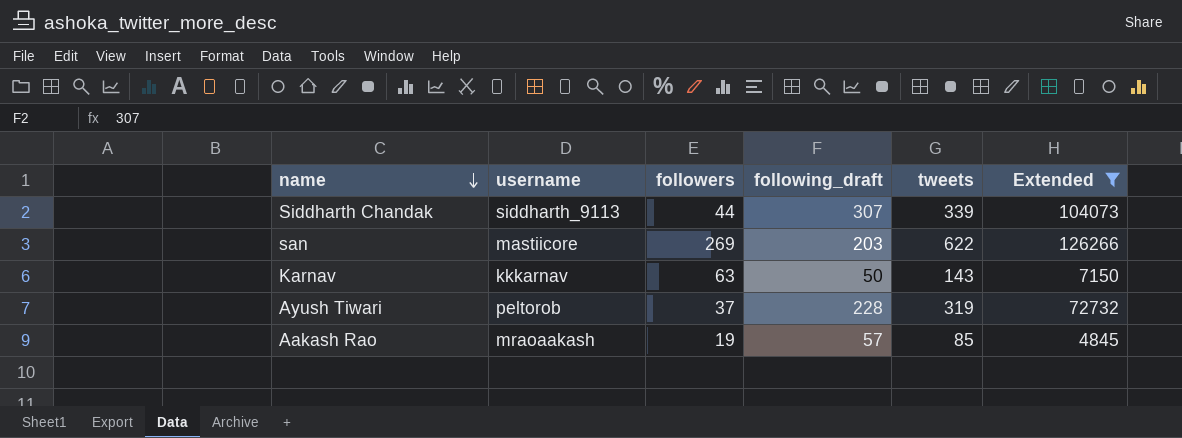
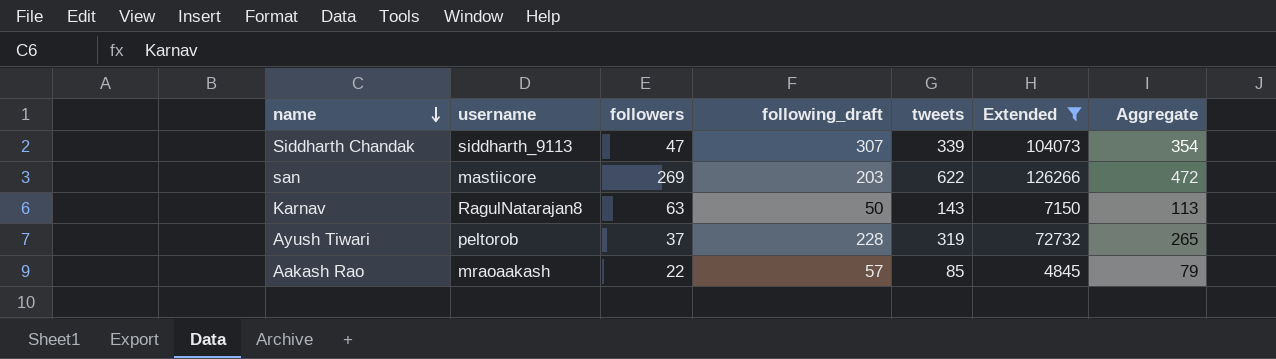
column Aggregate | formula: none -> [followers] + [following_draft]
Siddharth Chandak | followers: 44 -> 47
Karnav | username: kkkarnav -> RagulNatarajan8
Aakash Rao | followers: 19 -> 22

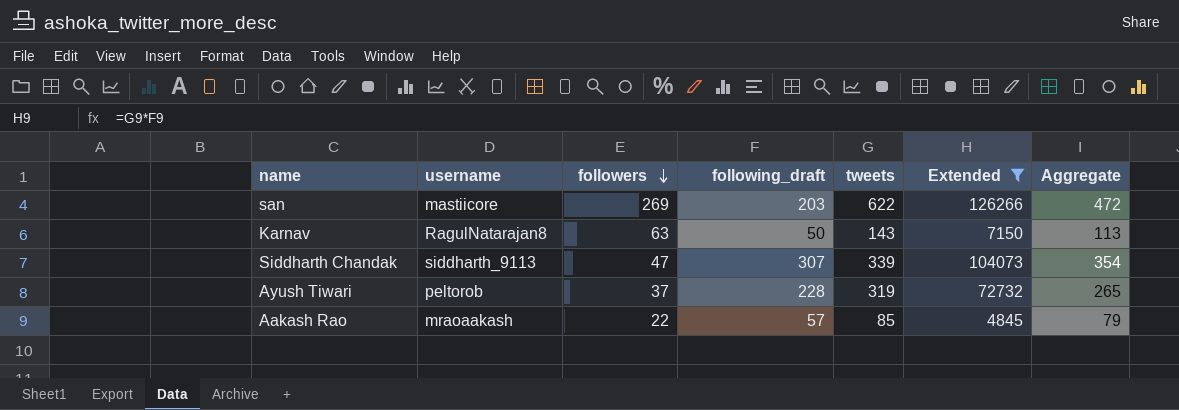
row order: name descending -> followers descending

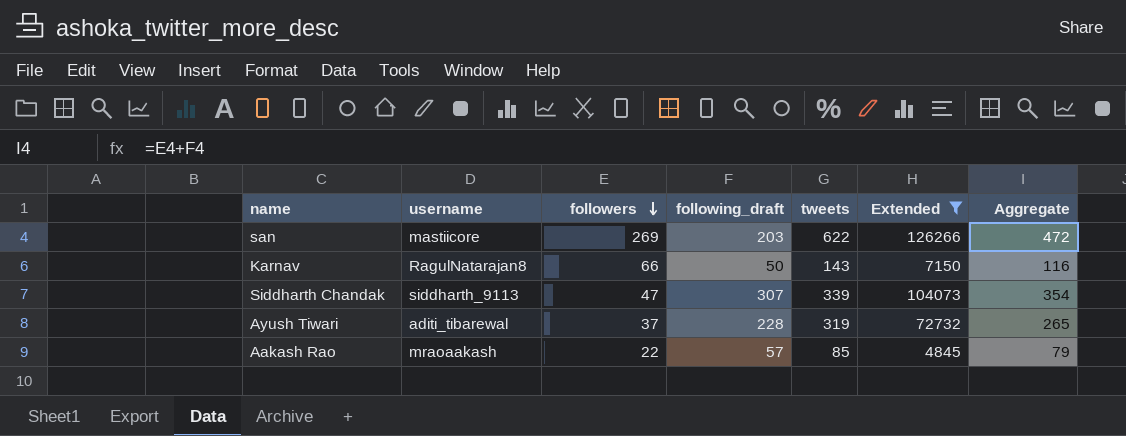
Karnav | followers: 63 -> 66
Karnav | Aggregate: 113 -> 116
Ayush Tiwari | username: peltorob -> aditi_tibarewal

